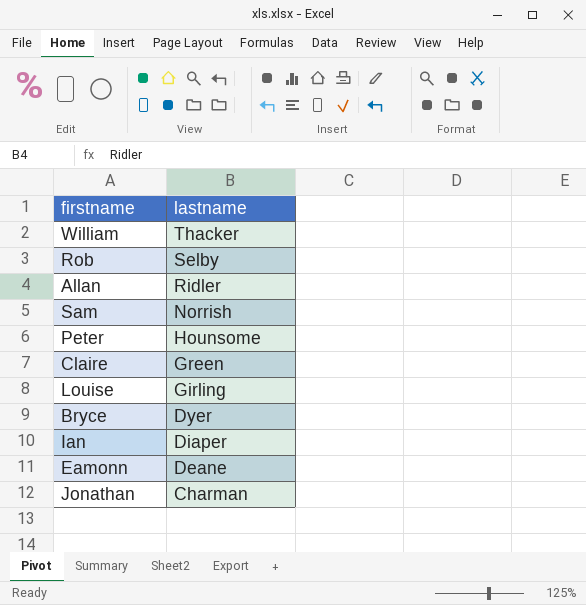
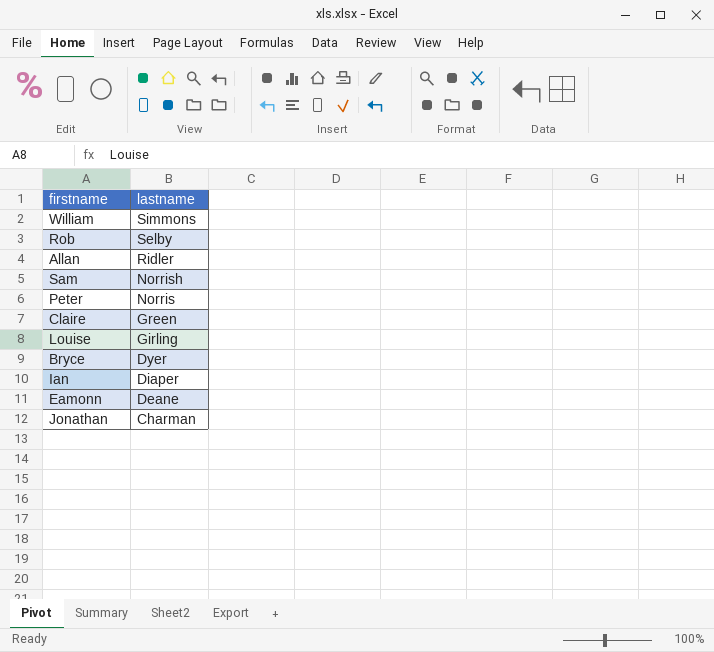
William | lastname: Thacker -> Simmons
Peter | lastname: Hounsome -> Norris

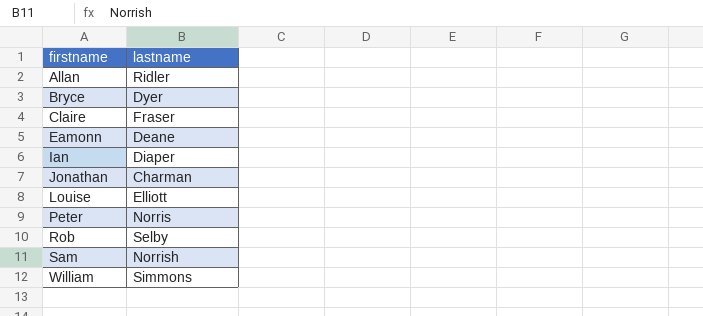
row order: lastname descending -> firstname ascending
Claire | lastname: Green -> Fraser
Louise | lastname: Girling -> Elliott

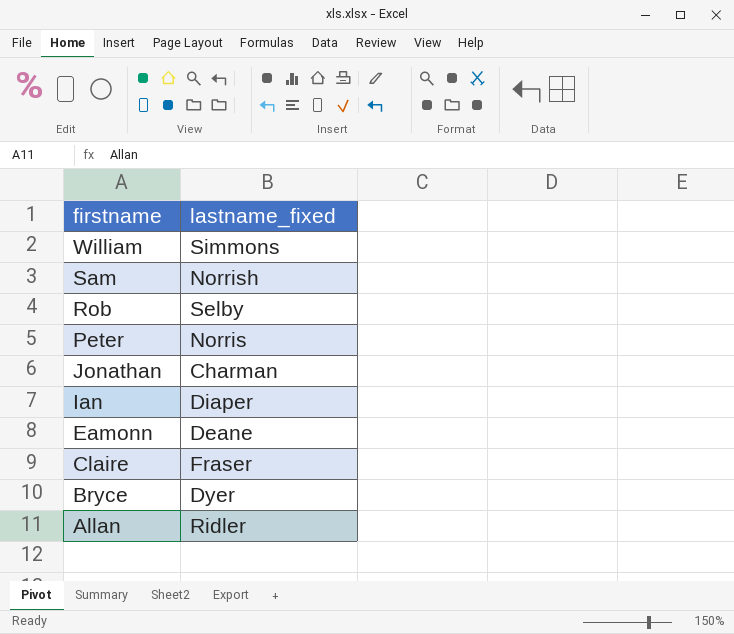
row order: firstname ascending -> firstname descending
column name: lastname -> lastname_fixed
row Louise: Elliott -> none

